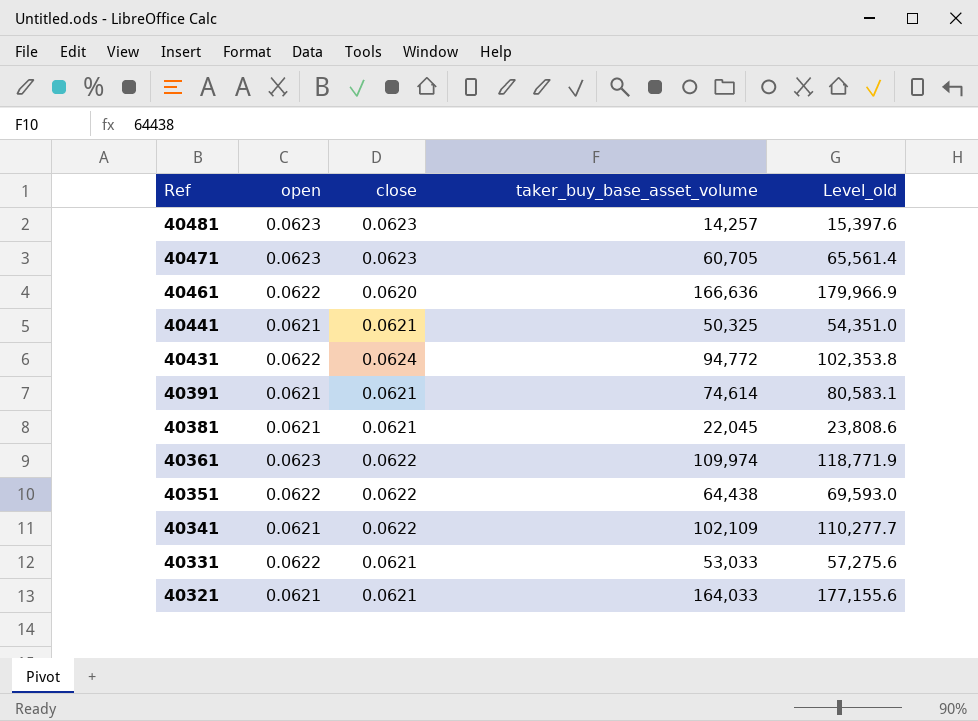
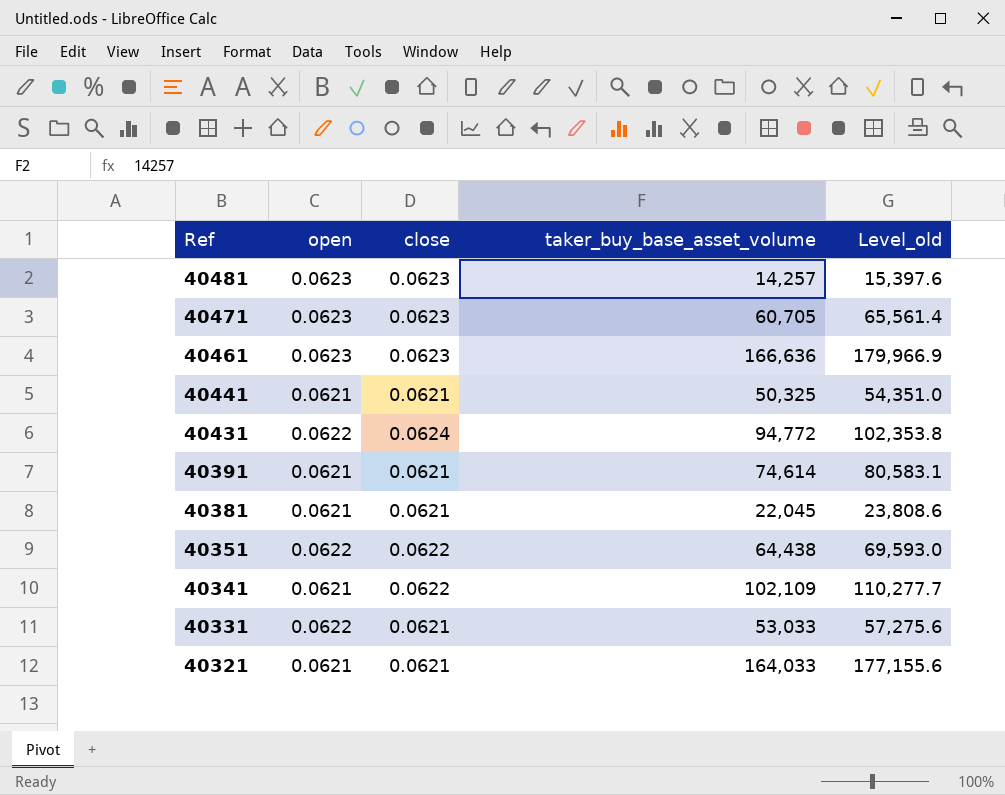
row 40361: 0.0623 | 0.0622 | 109,974 | 118,771.9 -> none
40461 | open: 0.0622 -> 0.0623
40461 | close: 0.0620 -> 0.0623

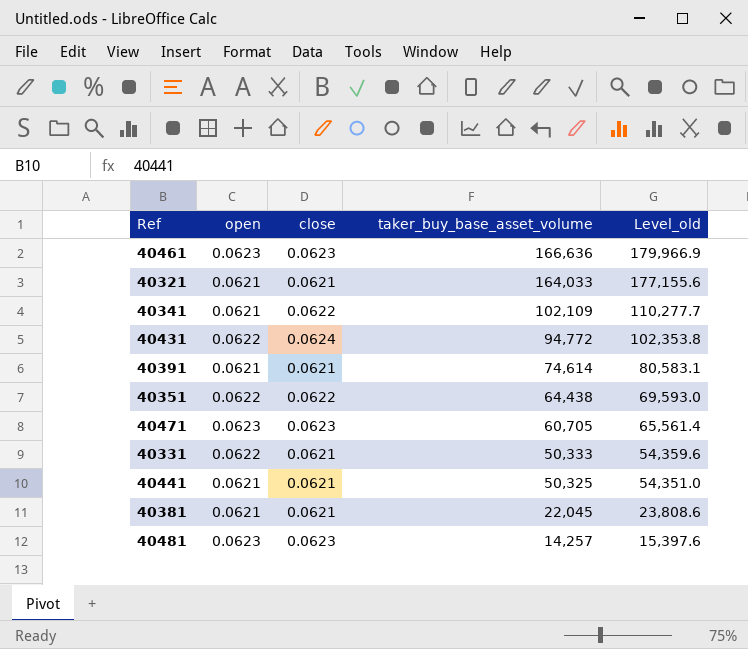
row order: Ref descending -> taker_buy_base_asset_volume descending
40331 | taker_buy_base_asset_volume: 53,033 -> 50,333
40331 | Level_old: 57,275.6 -> 54,359.6

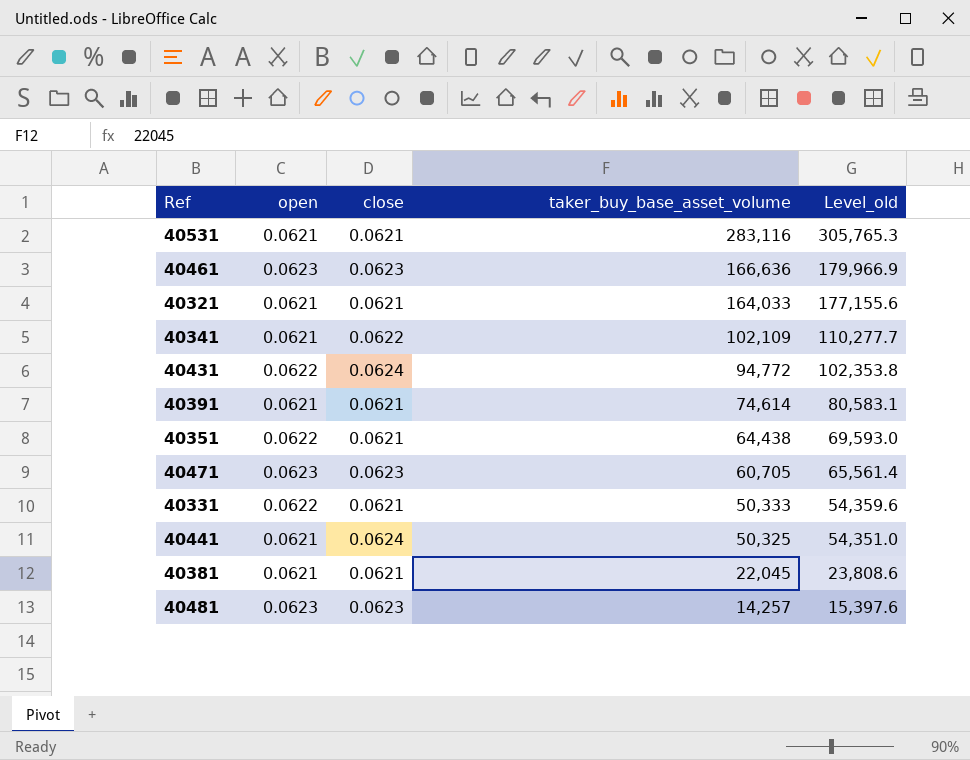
row 40531: none -> 0.0621 | 0.0621 | 283,116 | 305,765.3
40351 | close: 0.0622 -> 0.0621
40441 | close: 0.0621 -> 0.0624

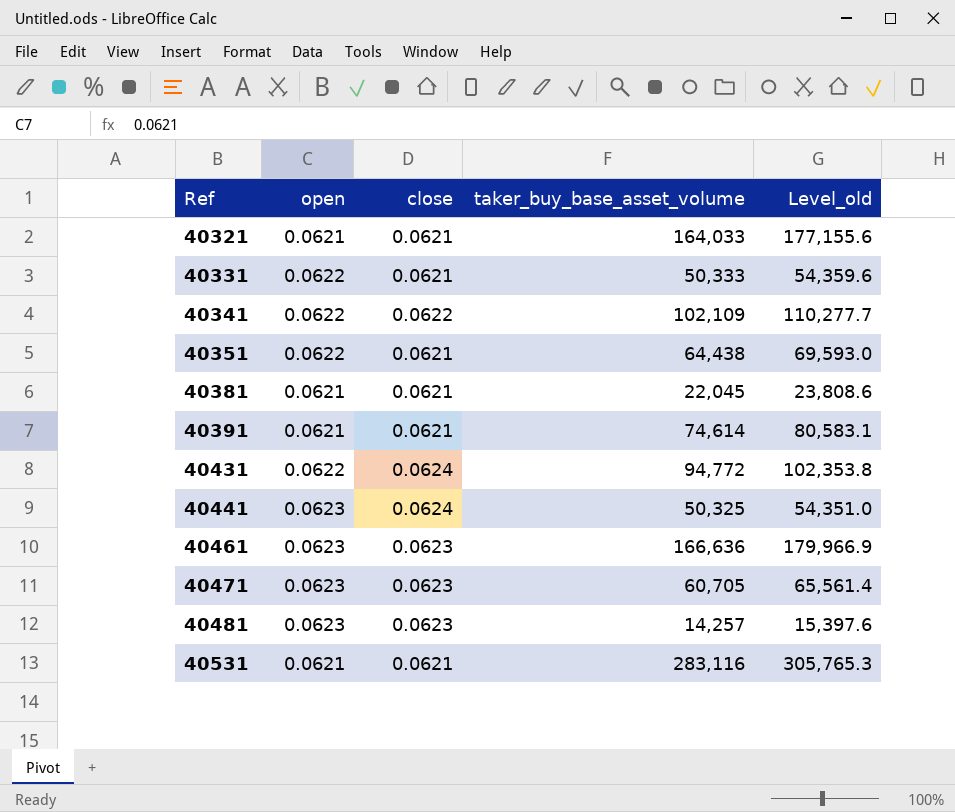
row order: taker_buy_base_asset_volume descending -> Ref ascending
40341 | open: 0.0621 -> 0.0622
40441 | open: 0.0621 -> 0.0623

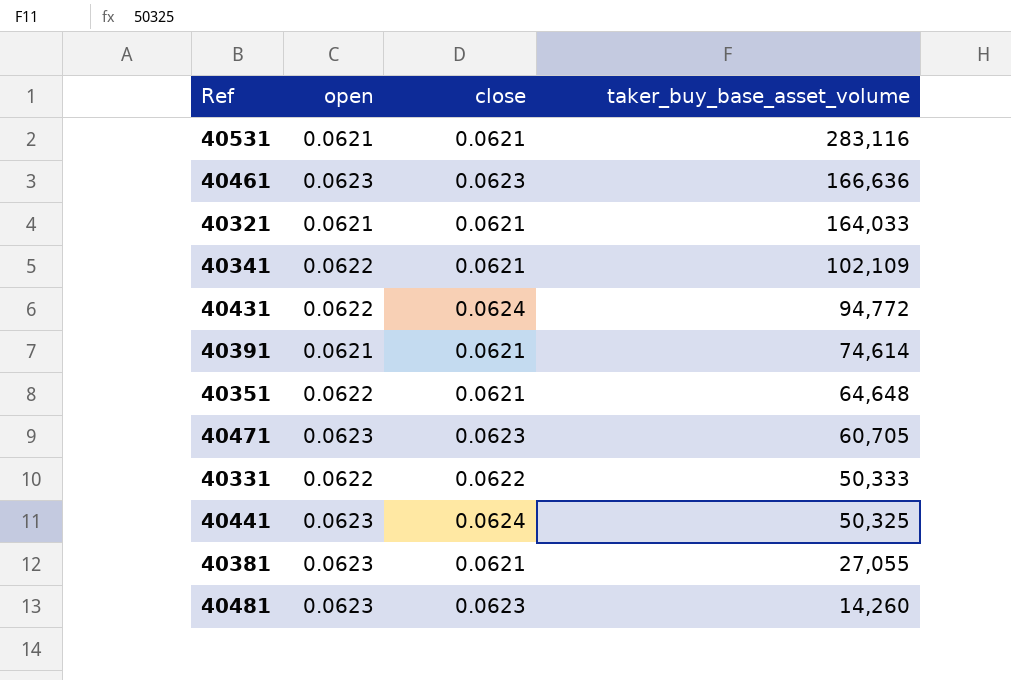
row order: Ref ascending -> taker_buy_base_asset_volume descending
column Level_old | formula: [taker_buy_base_asset_volume] * 1.08 -> none
40341 | close: 0.0622 -> 0.0621
40351 | taker_buy_base_asset_volume: 64,438 -> 64,648
40331 | close: 0.0621 -> 0.0622
40381 | open: 0.0621 -> 0.0623
40381 | taker_buy_base_asset_volume: 22,045 -> 27,055
40481 | taker_buy_base_asset_volume: 14,257 -> 14,260

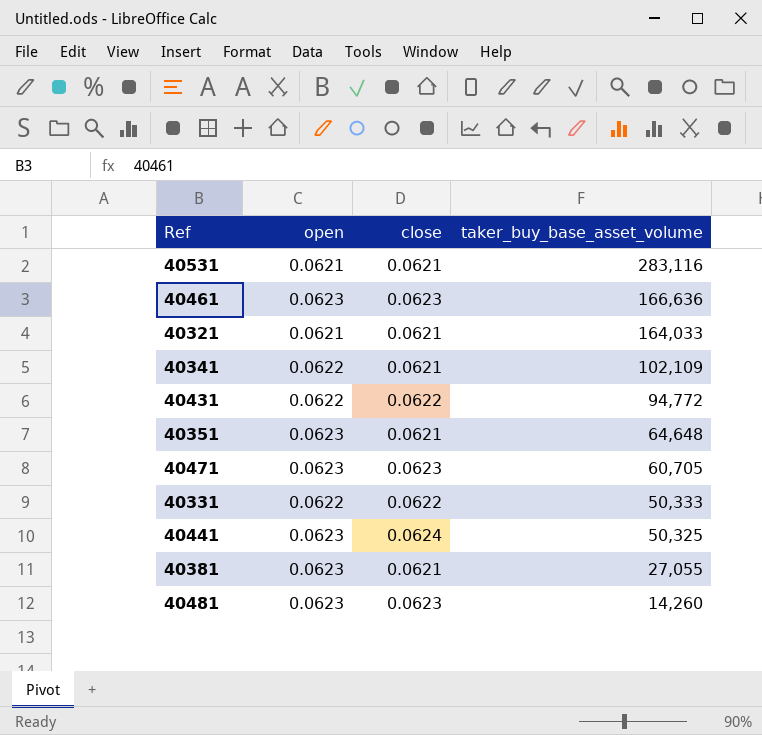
row 40391: 0.0621 | 0.0621 | 74,614 -> none
40431 | close: 0.0624 -> 0.0622
40351 | open: 0.0622 -> 0.0623

